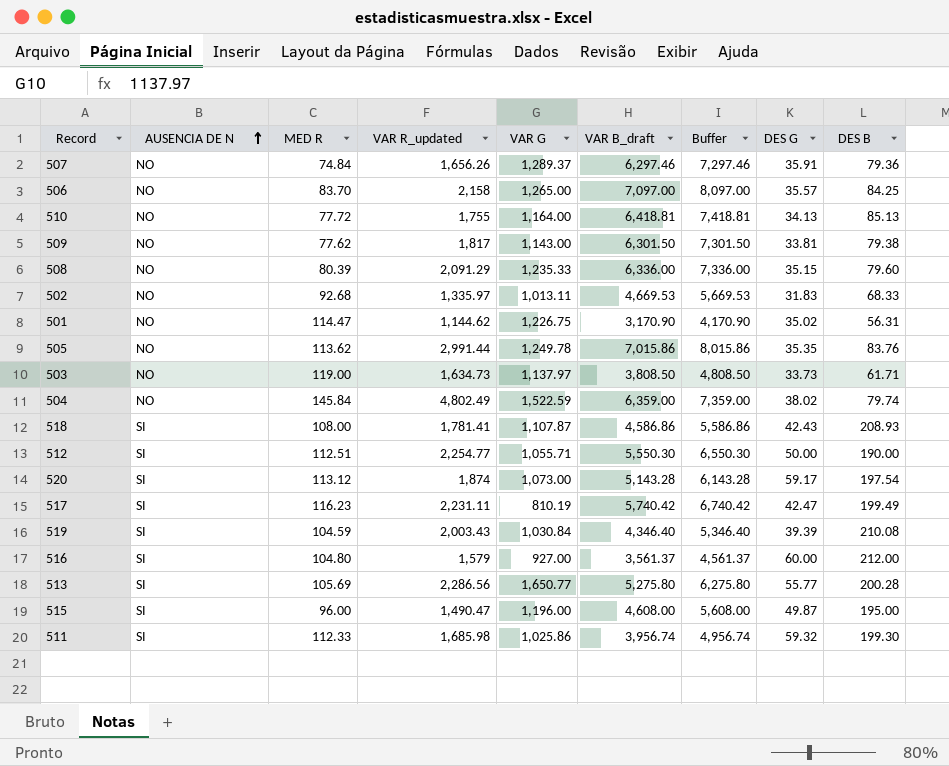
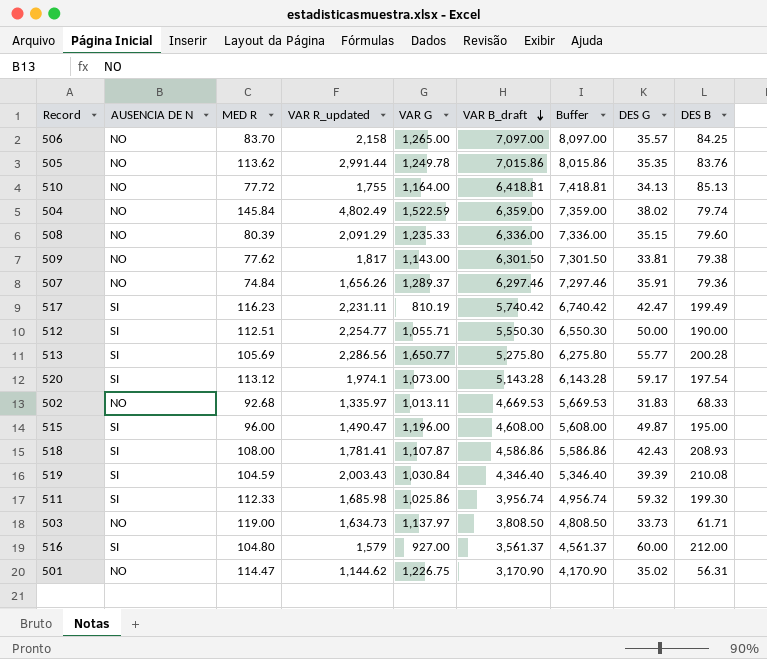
row order: AUSENCIA DE N ascending -> VAR B_draft descending
520 | VAR R_updated: 1,874 -> 1,974.1

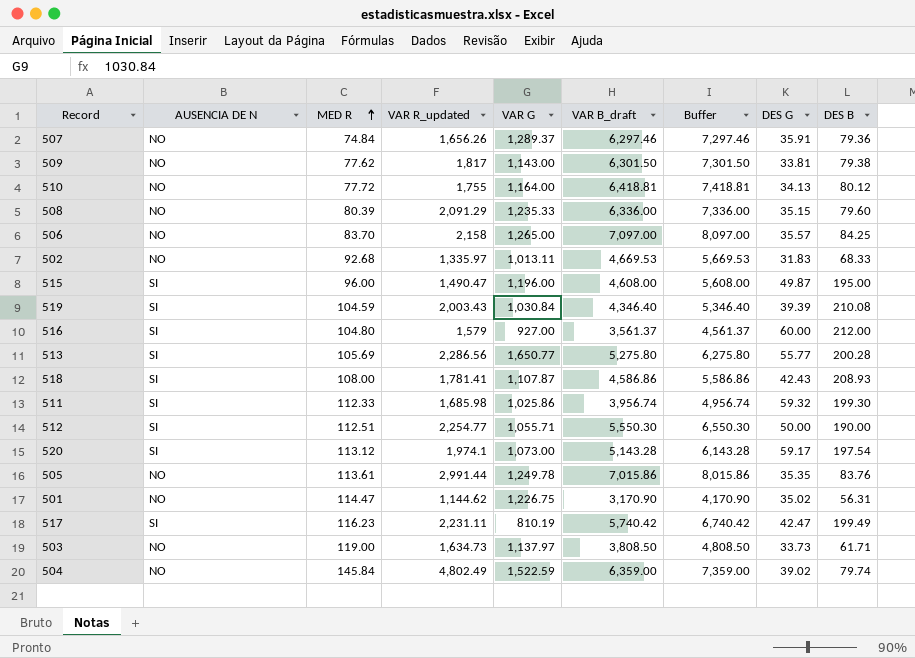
row order: VAR B_draft descending -> MED R ascending
510 | DES B: 85.13 -> 80.12
505 | MED R: 113.62 -> 113.61
504 | DES G: 38.02 -> 39.02

